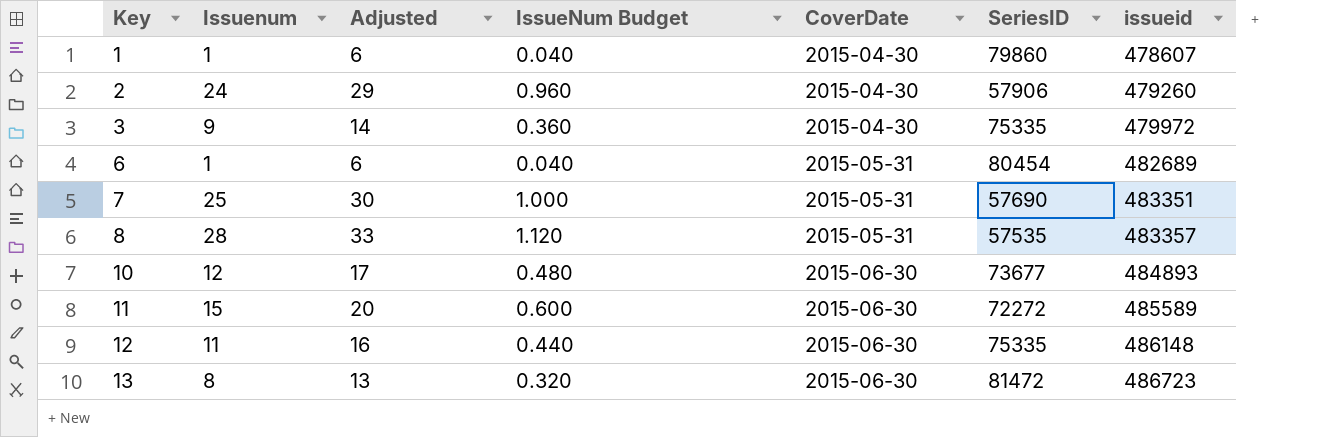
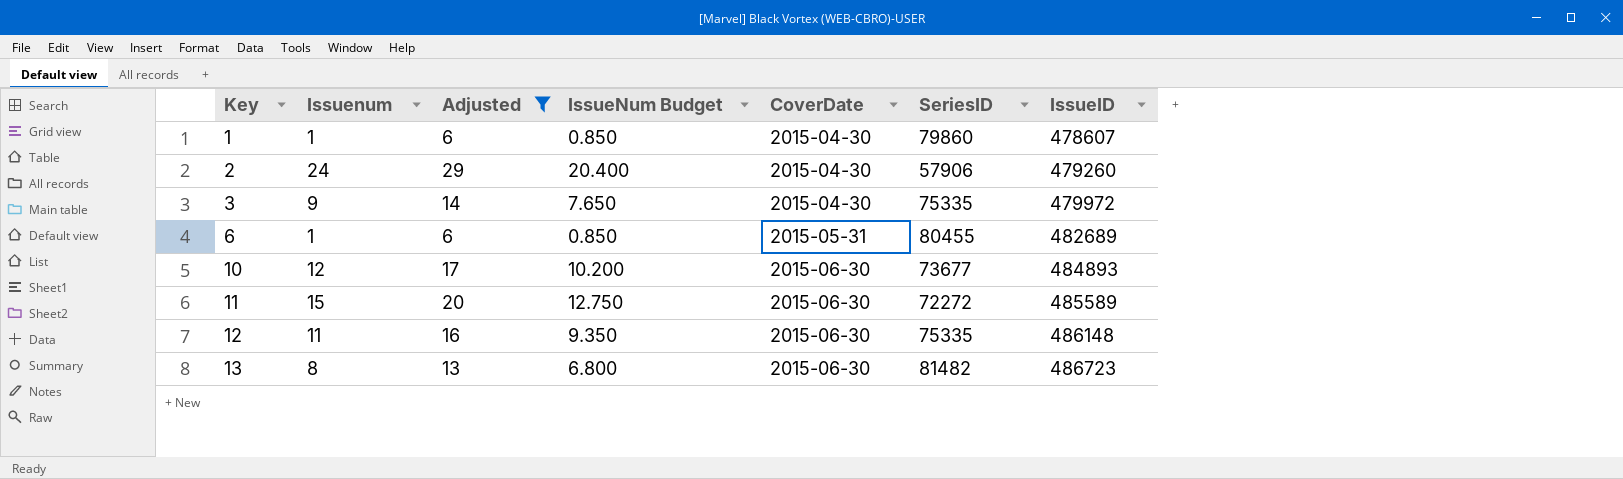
filter: none -> Adjusted <= 29
column IssueNum Budget | formula: [Issuenum] * 0.04 -> [Issuenum] * 0.85
column name: issueid -> IssueID
6 | SeriesID: 80454 -> 80455
13 | SeriesID: 81472 -> 81482

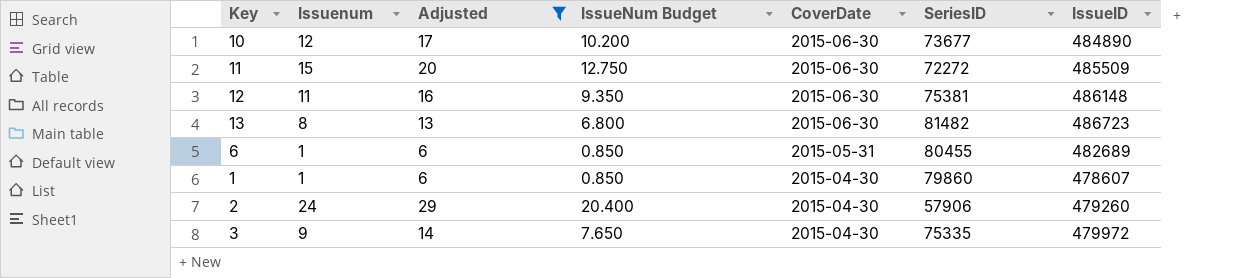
row order: Key ascending -> CoverDate descending
10 | IssueID: 484893 -> 484890
11 | IssueID: 485589 -> 485509
12 | SeriesID: 75335 -> 75381

